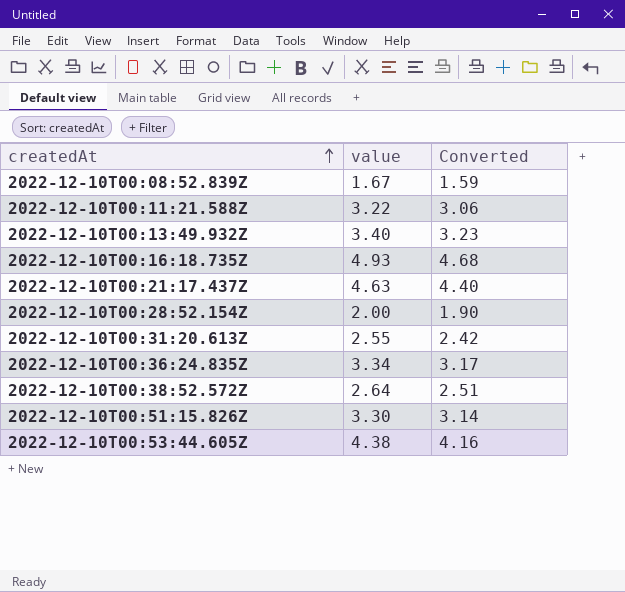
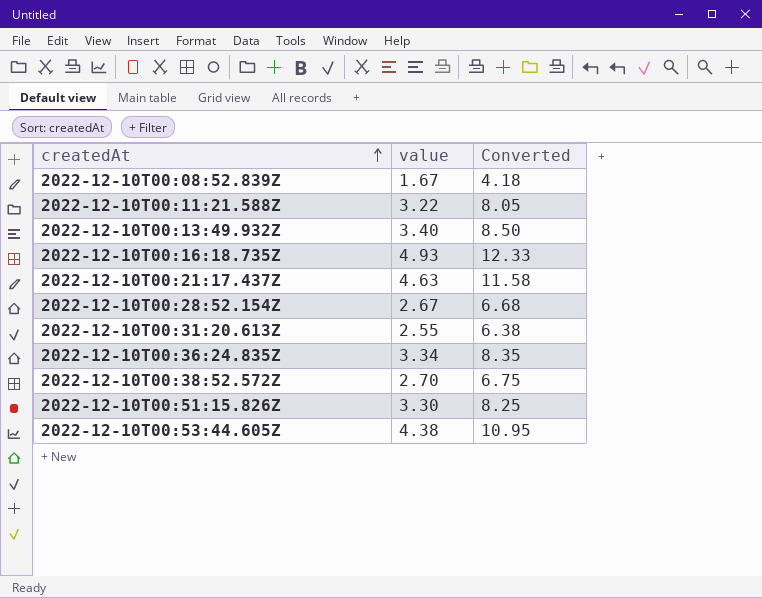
column Converted | formula: [value] * 0.95 -> [value] * 2.5
2022-12-10T00:28:52.154Z | value: 2.00 -> 2.67
2022-12-10T00:38:52.572Z | value: 2.64 -> 2.70

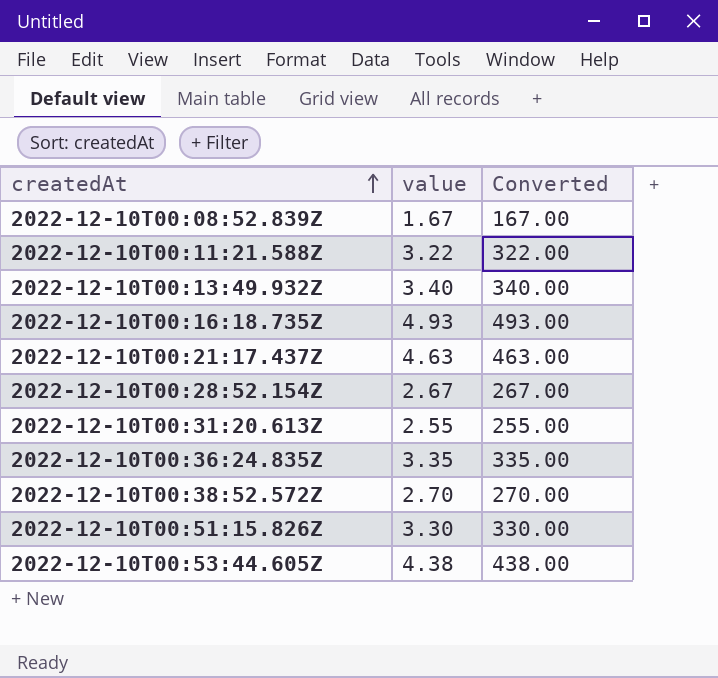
column Converted | formula: [value] * 2.5 -> [value] * 100
2022-12-10T00:36:24.835Z | value: 3.34 -> 3.35

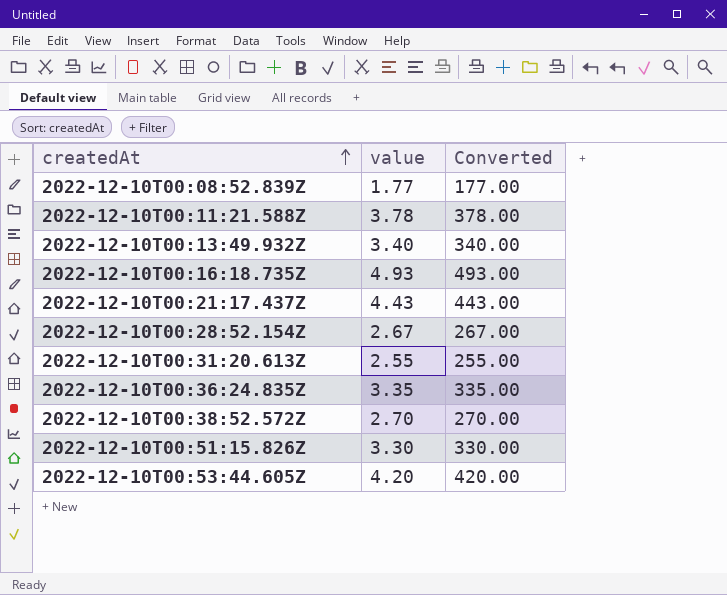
2022-12-10T00:08:52.839Z | value: 1.67 -> 1.77
2022-12-10T00:08:52.839Z | Converted: 167.00 -> 177.00
2022-12-10T00:11:21.588Z | value: 3.22 -> 3.78
2022-12-10T00:11:21.588Z | Converted: 322.00 -> 378.00
2022-12-10T00:21:17.437Z | value: 4.63 -> 4.43
2022-12-10T00:21:17.437Z | Converted: 463.00 -> 443.00
2022-12-10T00:53:44.605Z | value: 4.38 -> 4.20
2022-12-10T00:53:44.605Z | Converted: 438.00 -> 420.00

